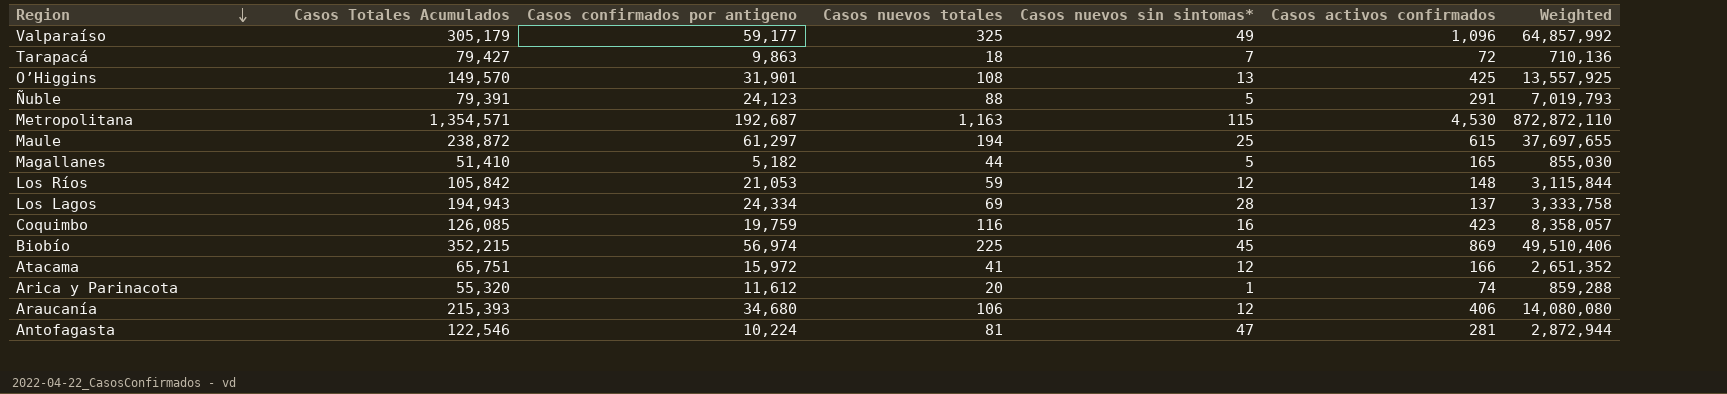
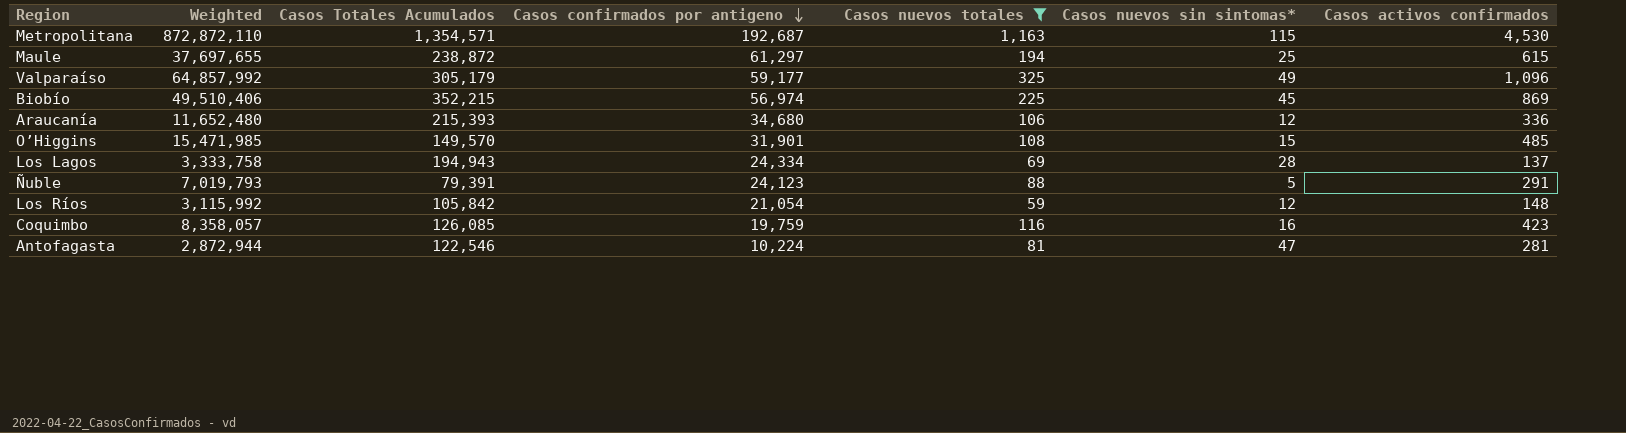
filter: none -> Casos nuevos totales >= 59
row order: Region descending -> Casos confirmados por antigeno descending
column Weighted | position: 7 -> 2
Araucanía | Weighted: 14,080,080 -> 11,652,480
Araucanía | Casos activos confirmados: 406 -> 336
O’Higgins | Weighted: 13,557,925 -> 15,471,985
O’Higgins | Casos nuevos sin sintomas*: 13 -> 15
O’Higgins | Casos activos confirmados: 425 -> 485
Los Ríos | Weighted: 3,115,844 -> 3,115,992
Los Ríos | Casos confirmados por antigeno: 21,053 -> 21,054

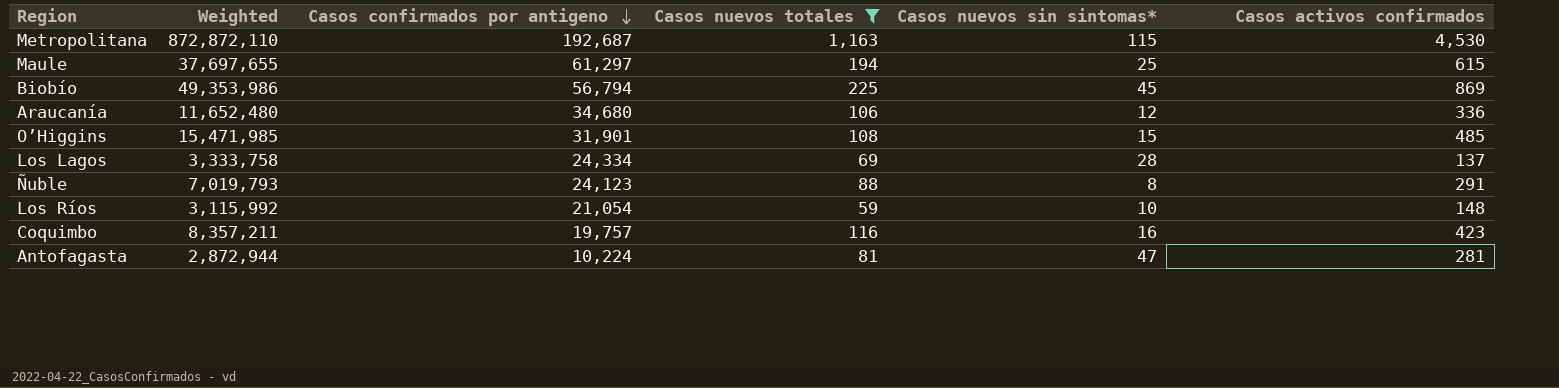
column Casos Totales Acumulados | position: 3 -> none
row Valparaíso: 64,857,992 | 305,179 | 59,177 | 325 | 49 | 1,096 -> none
Biobío | Weighted: 49,510,406 -> 49,353,986
Biobío | Casos confirmados por antigeno: 56,974 -> 56,794
Ñuble | Casos nuevos sin sintomas*: 5 -> 8
Los Ríos | Casos nuevos sin sintomas*: 12 -> 10
Coquimbo | Weighted: 8,358,057 -> 8,357,211
Coquimbo | Casos confirmados por antigeno: 19,759 -> 19,757

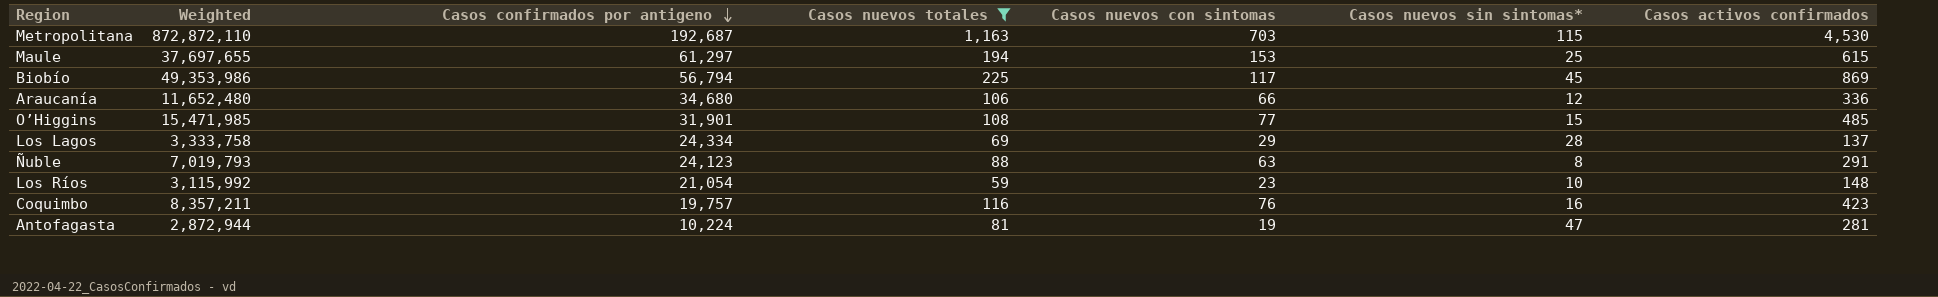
column Casos nuevos con sintomas | position: none -> 5

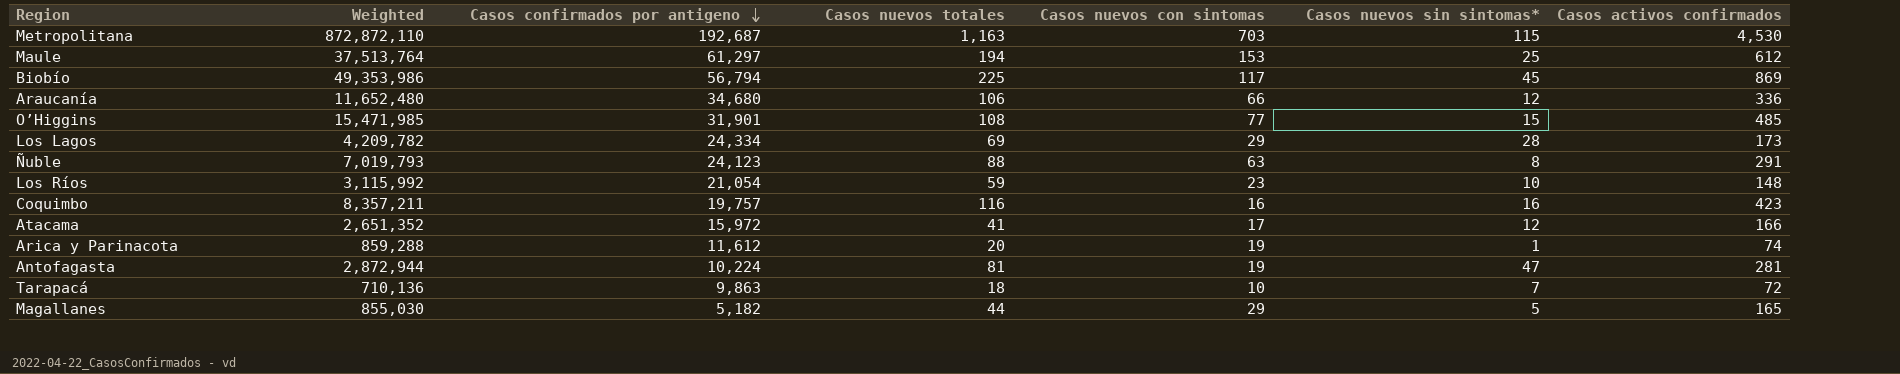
filter: Casos nuevos totales >= 59 -> none
Maule | Weighted: 37,697,655 -> 37,513,764
Maule | Casos activos confirmados: 615 -> 612
Los Lagos | Weighted: 3,333,758 -> 4,209,782
Los Lagos | Casos activos confirmados: 137 -> 173
Coquimbo | Casos nuevos con sintomas: 76 -> 16

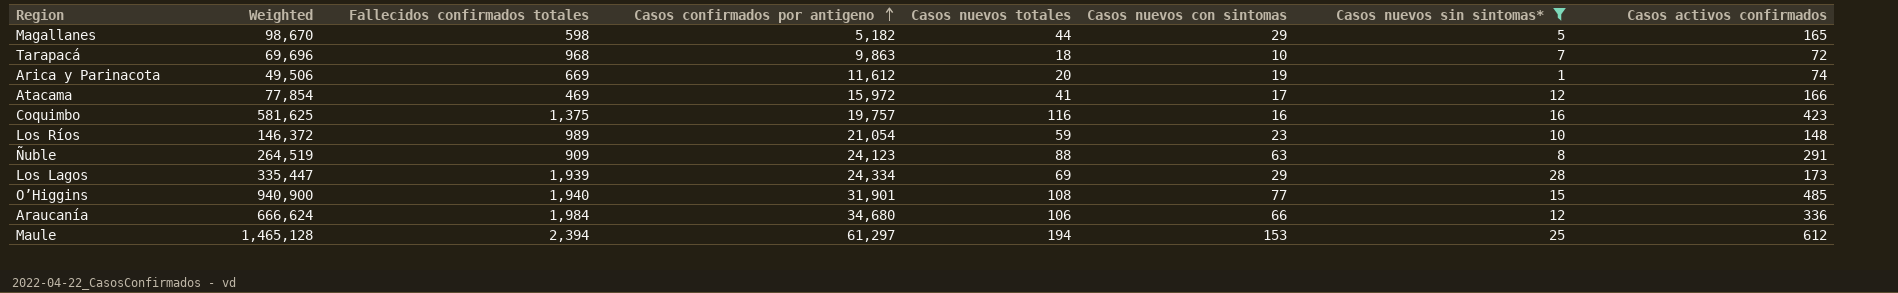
filter: none -> Casos nuevos sin sintomas* <= 28
row order: Casos confirmados por antigeno descending -> Casos confirmados por antigeno ascending
column Weighted | formula: [Casos confirmados por antigeno] * [Casos activos confirmados] -> [Fallecidos confirmados totales] * [Casos activos confirmados]
column Fallecidos confirmados totales | position: none -> 3

